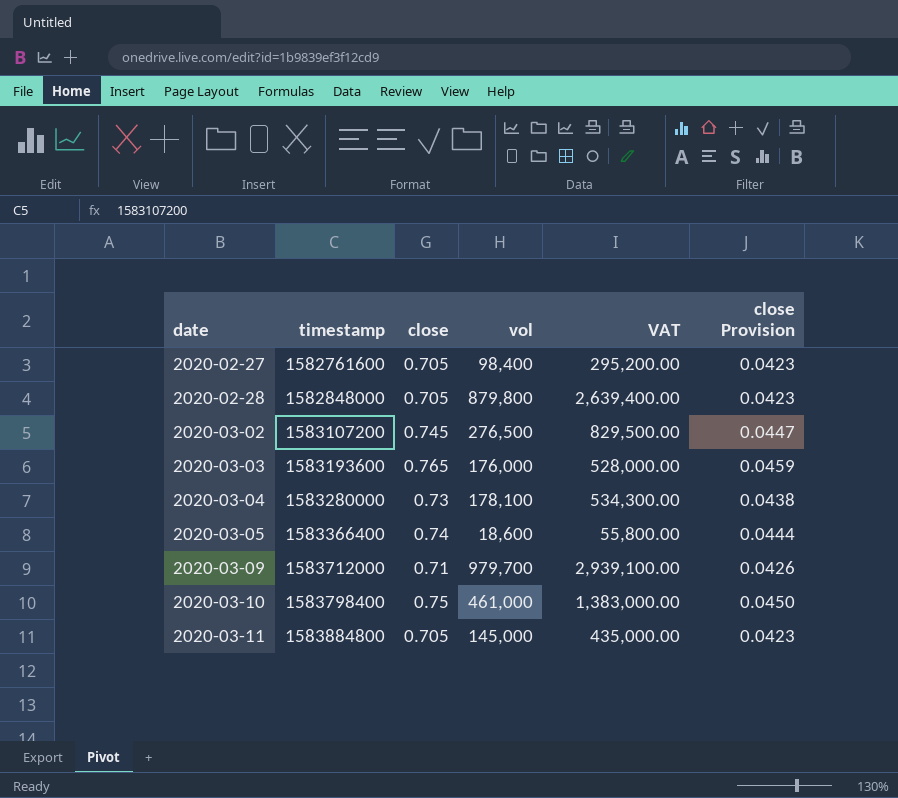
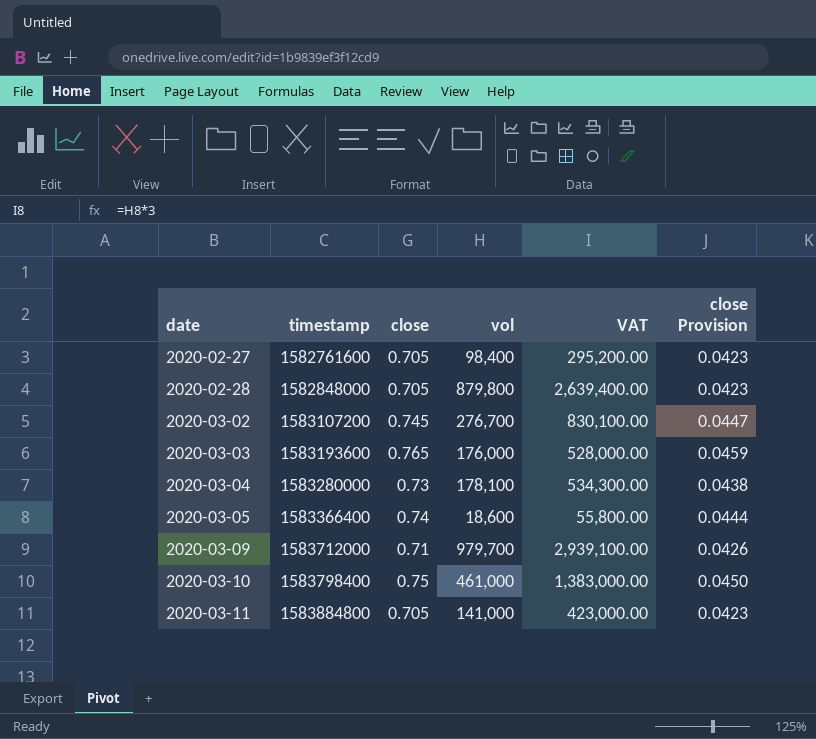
2020-03-02 | vol: 276,500 -> 276,700
2020-03-02 | VAT: 829,500.00 -> 830,100.00
2020-03-11 | vol: 145,000 -> 141,000
2020-03-11 | VAT: 435,000.00 -> 423,000.00

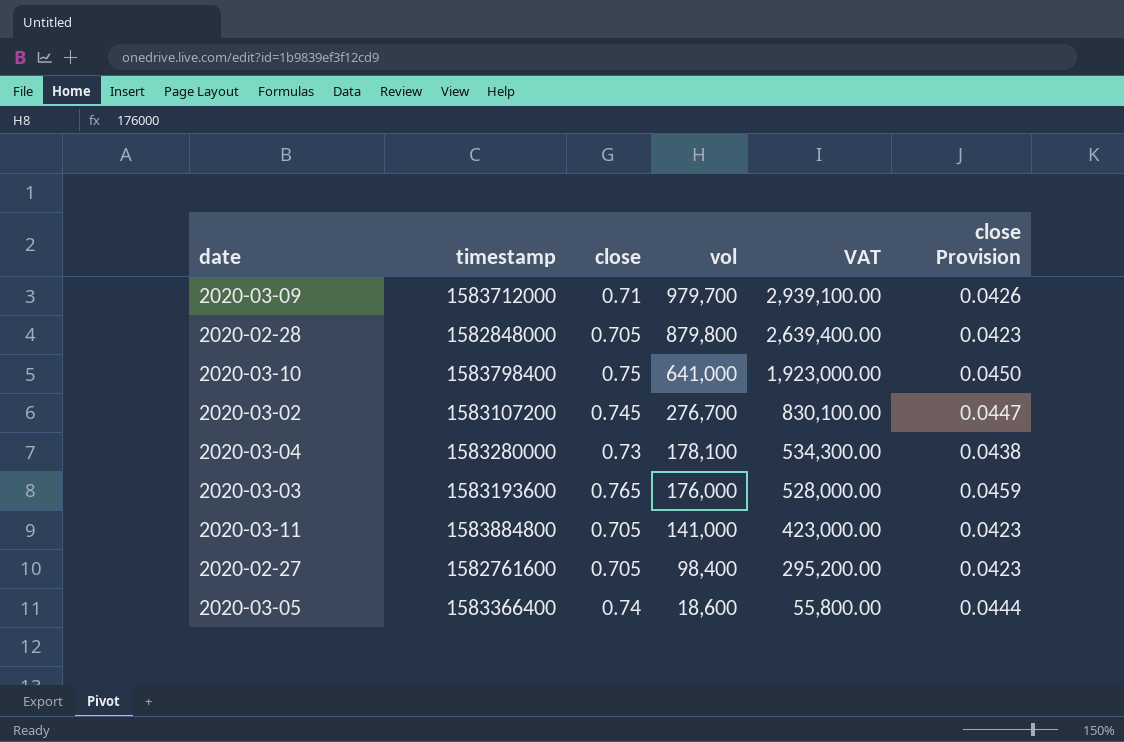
row order: date ascending -> vol descending
2020-03-10 | vol: 461,000 -> 641,000
2020-03-10 | VAT: 1,383,000.00 -> 1,923,000.00

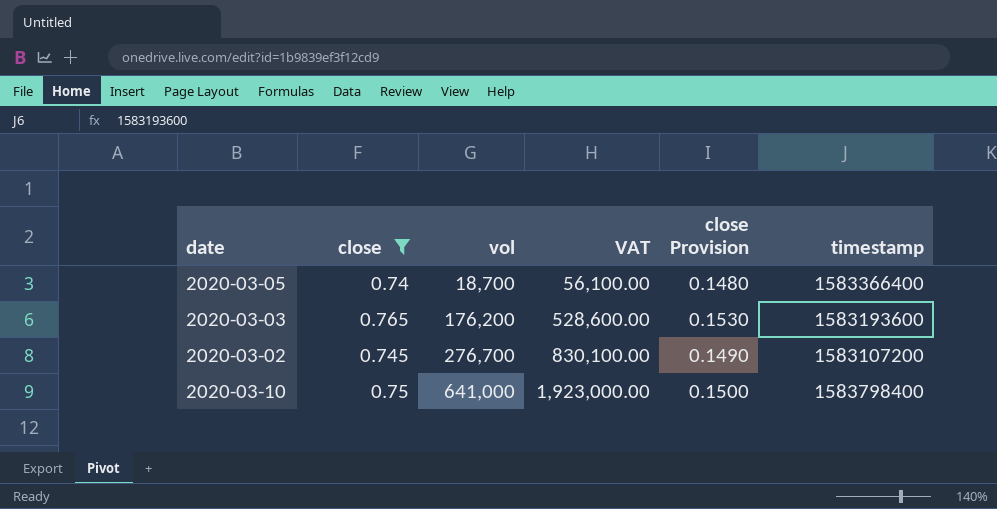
filter: none -> close >= 0.74
row order: vol descending -> vol ascending
column close Provision | formula: [close] * 0.06 -> [close] * 0.2
column timestamp | position: 2 -> 6
2020-03-05 | vol: 18,600 -> 18,700
2020-03-05 | VAT: 55,800.00 -> 56,100.00
2020-03-03 | vol: 176,000 -> 176,200
2020-03-03 | VAT: 528,000.00 -> 528,600.00

